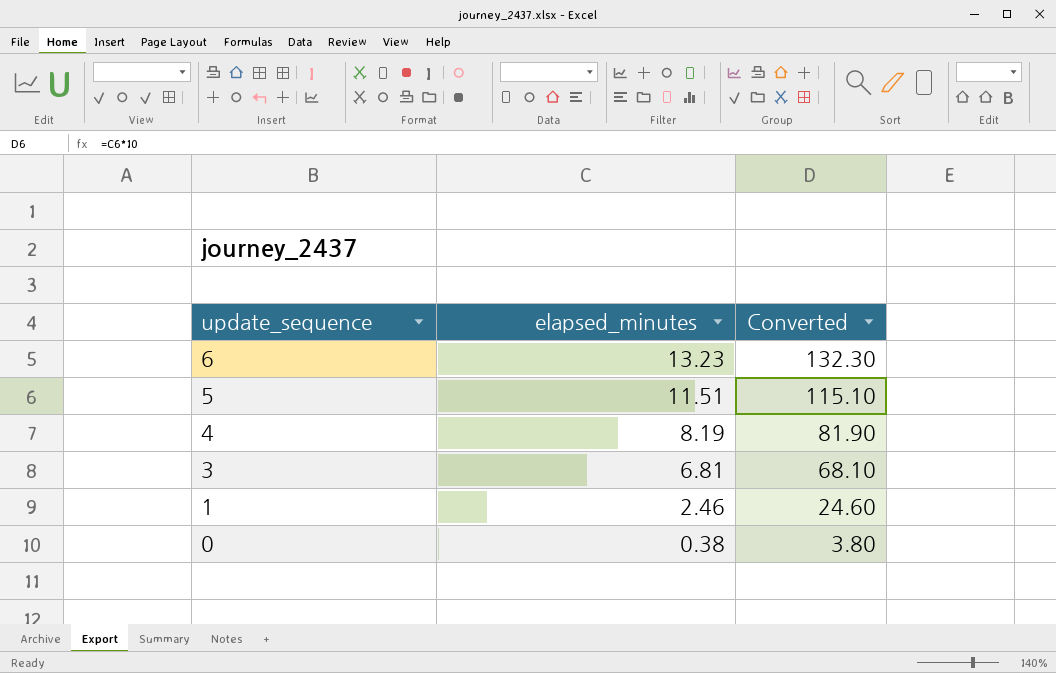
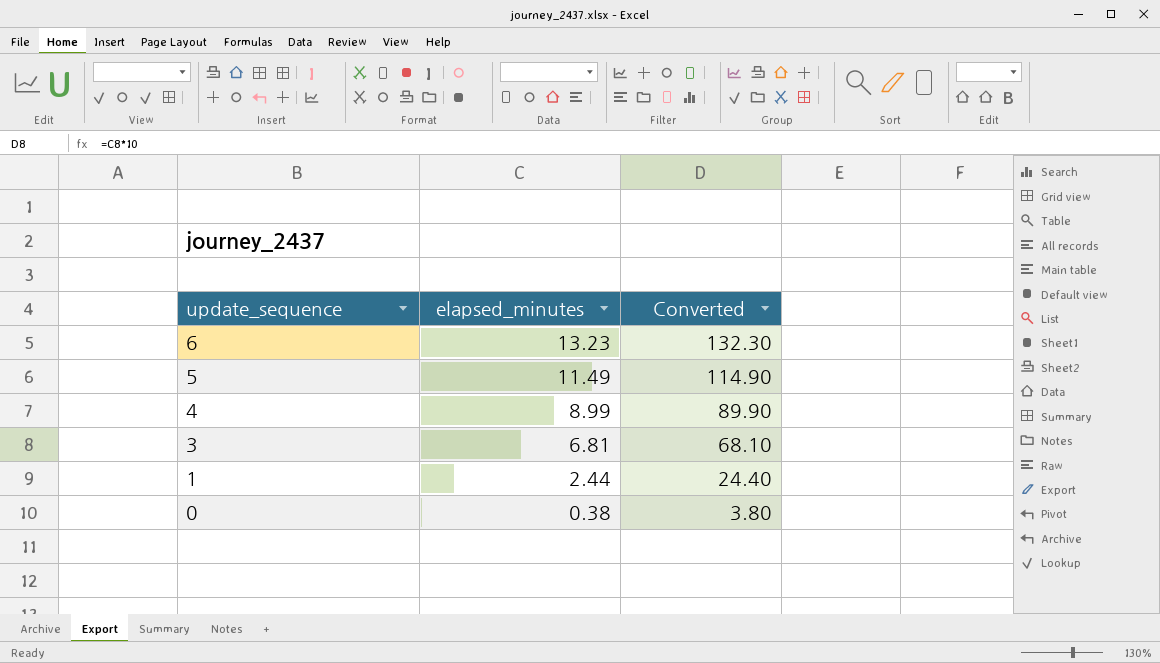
5 | elapsed_minutes: 11.51 -> 11.49
5 | Converted: 115.10 -> 114.90
4 | elapsed_minutes: 8.19 -> 8.99
4 | Converted: 81.90 -> 89.90
1 | elapsed_minutes: 2.46 -> 2.44
1 | Converted: 24.60 -> 24.40

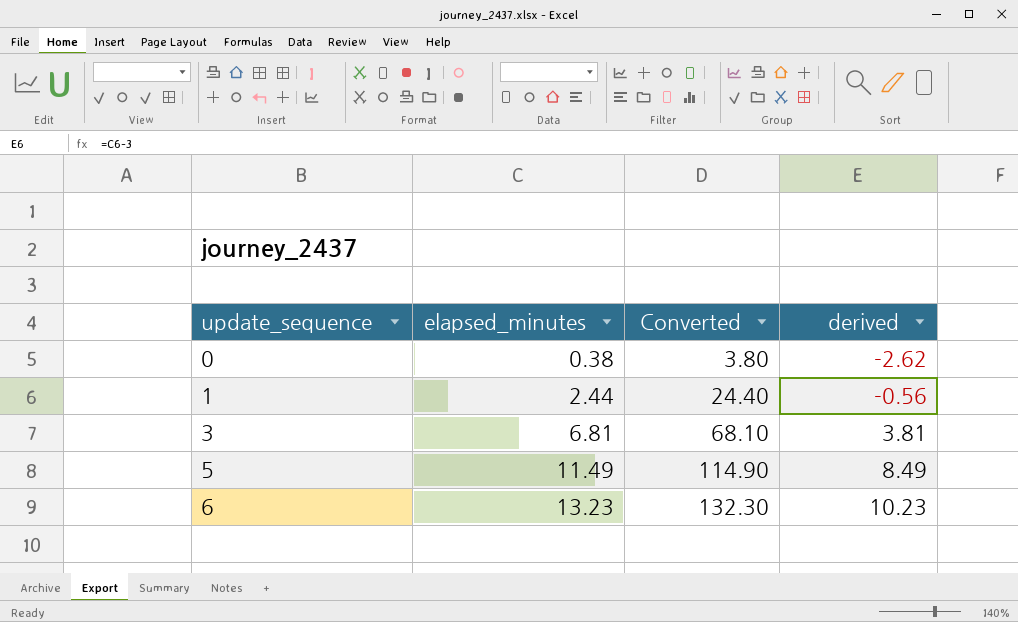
row order: update_sequence descending -> update_sequence ascending
column derived | formula: none -> [elapsed_minutes] - 3
row 4: 8.99 | 89.90 -> none

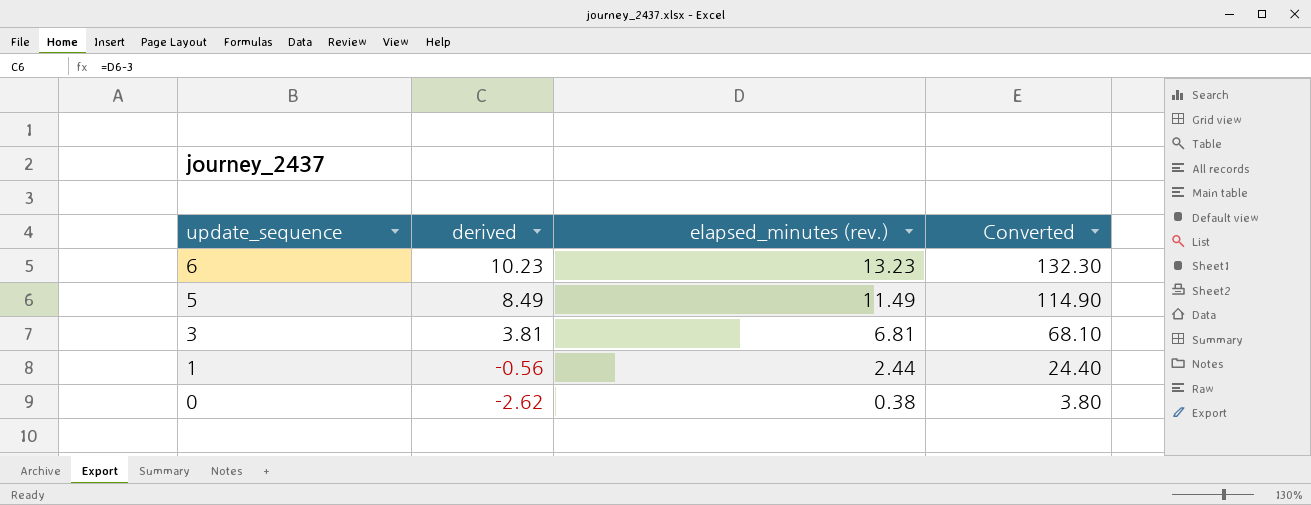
row order: update_sequence ascending -> update_sequence descending
column derived | position: 4 -> 2
column name: elapsed_minutes -> elapsed_minutes (rev.)

